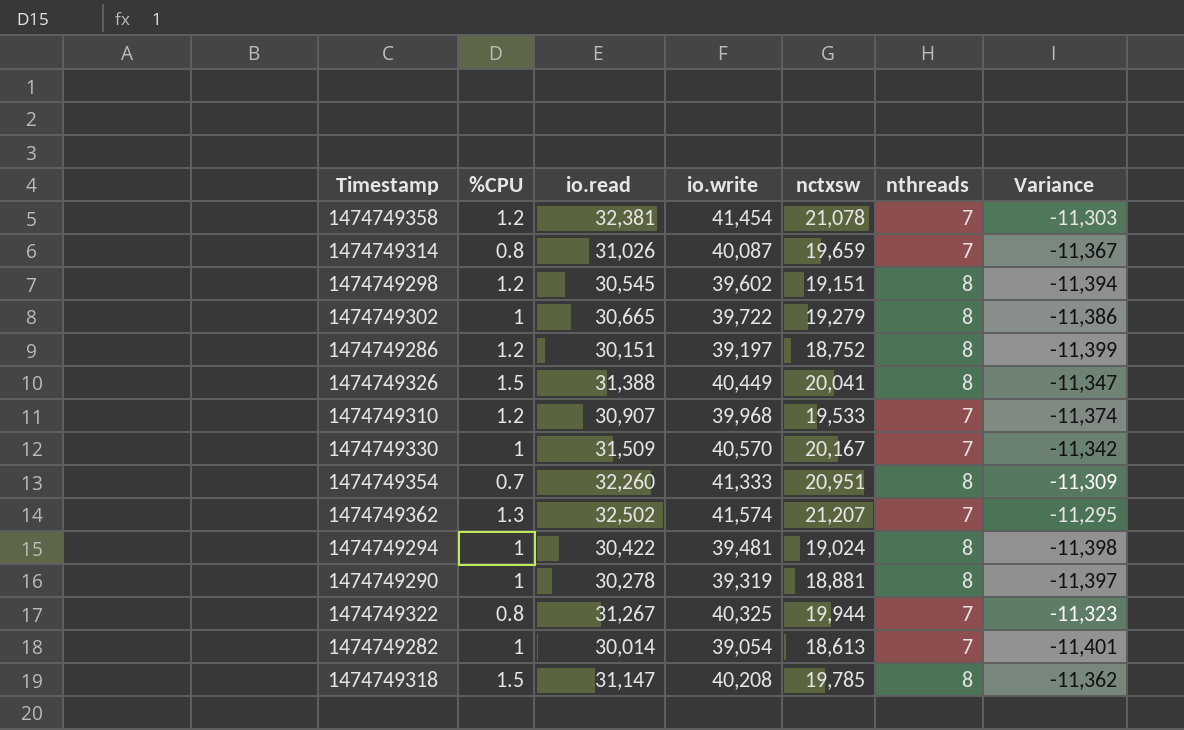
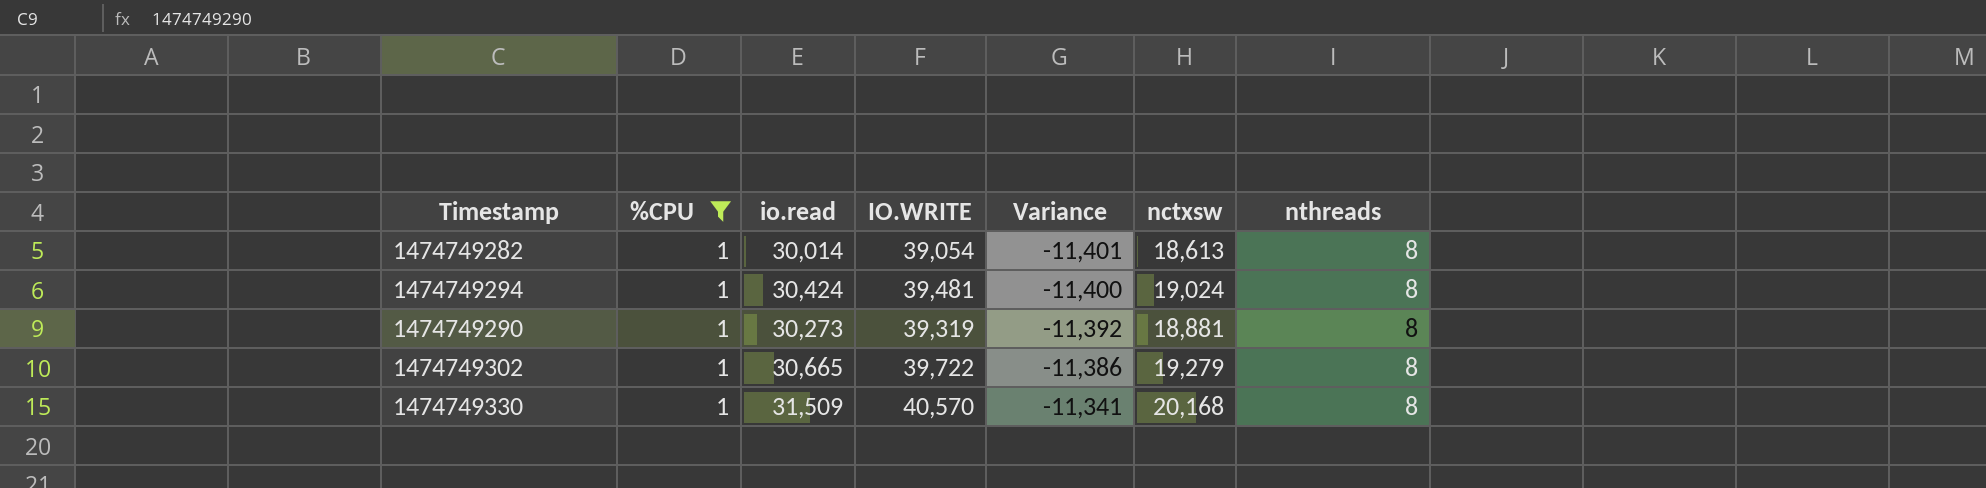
filter: none -> %CPU = 1
row order: none -> Variance ascending
column name: io.write -> IO.WRITE
column Variance | position: 7 -> 5
1474749282 | nthreads: 7 -> 8
1474749294 | io.read: 30,422 -> 30,424
1474749294 | Variance: -11,398 -> -11,400
1474749290 | io.read: 30,278 -> 30,273
1474749290 | Variance: -11,397 -> -11,392
1474749330 | Variance: -11,342 -> -11,341
1474749330 | nctxsw: 20,167 -> 20,168
1474749330 | nthreads: 7 -> 8

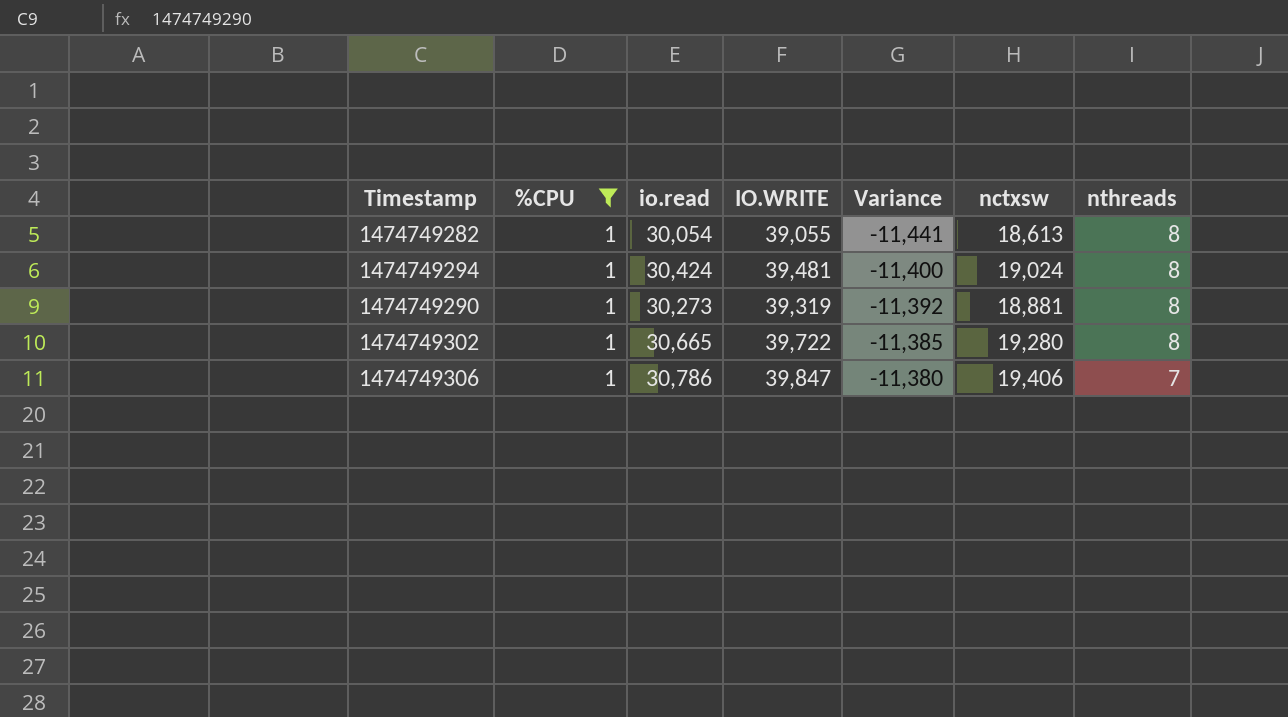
row 1474749330: 1 | 31,509 | 40,570 | -11,341 | 20,168 | 8 -> none
1474749282 | io.read: 30,014 -> 30,054
1474749282 | IO.WRITE: 39,054 -> 39,055
1474749282 | Variance: -11,401 -> -11,441
1474749302 | Variance: -11,386 -> -11,385
1474749302 | nctxsw: 19,279 -> 19,280
row 1474749306: none -> 1 | 30,786 | 39,847 | -11,380 | 19,406 | 7

